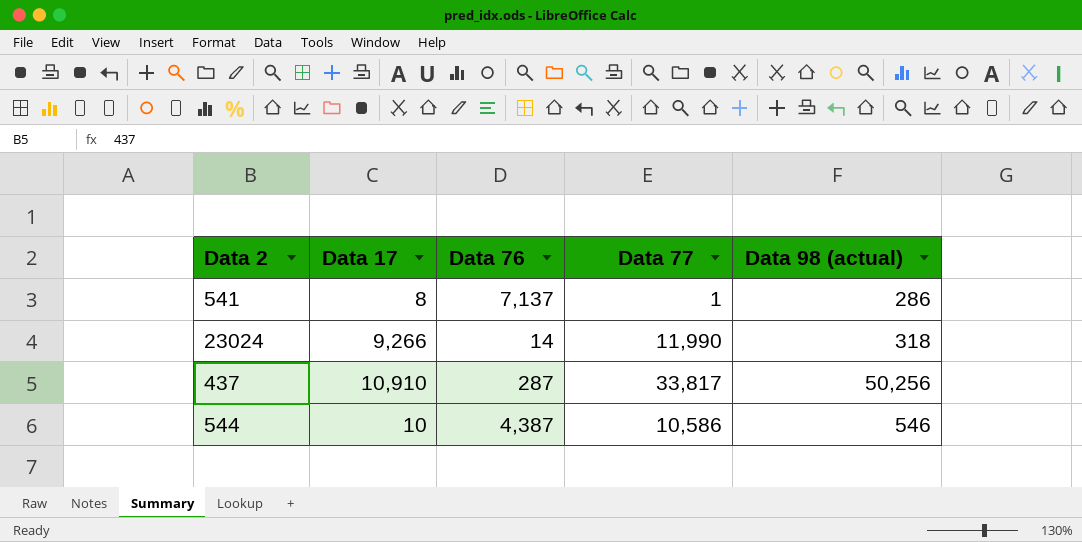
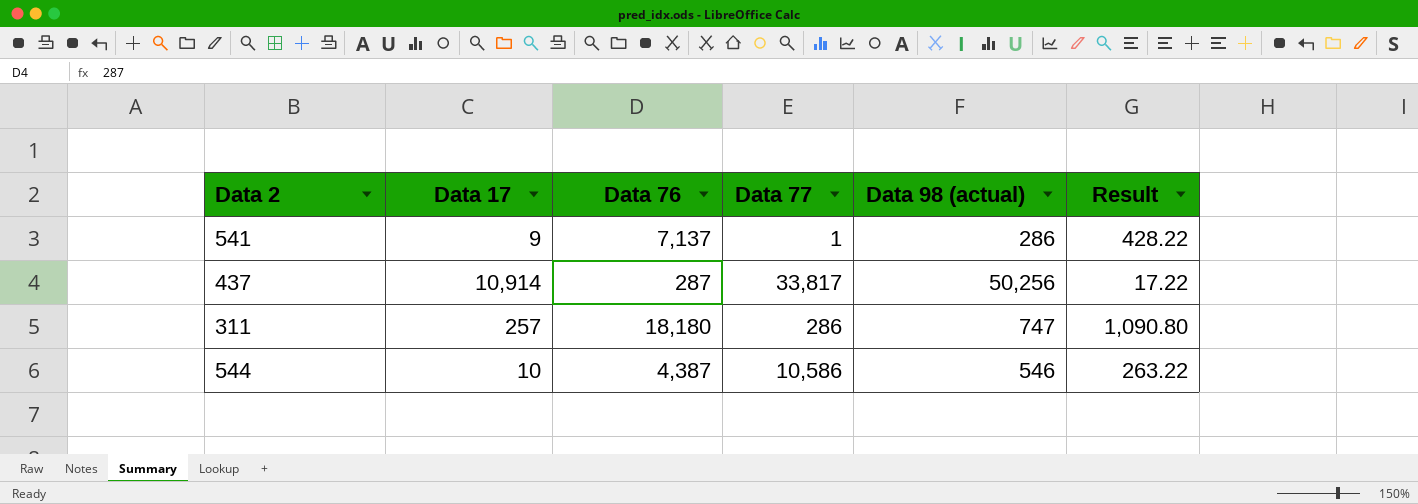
column Result | formula: none -> [Data 76] * 0.06
row 23024: 9,266 | 14 | 11,990 | 318 -> none
541 | Data 17: 8 -> 9
437 | Data 17: 10,910 -> 10,914
row 311: none -> 257 | 18,180 | 286 | 747 | 1,090.80

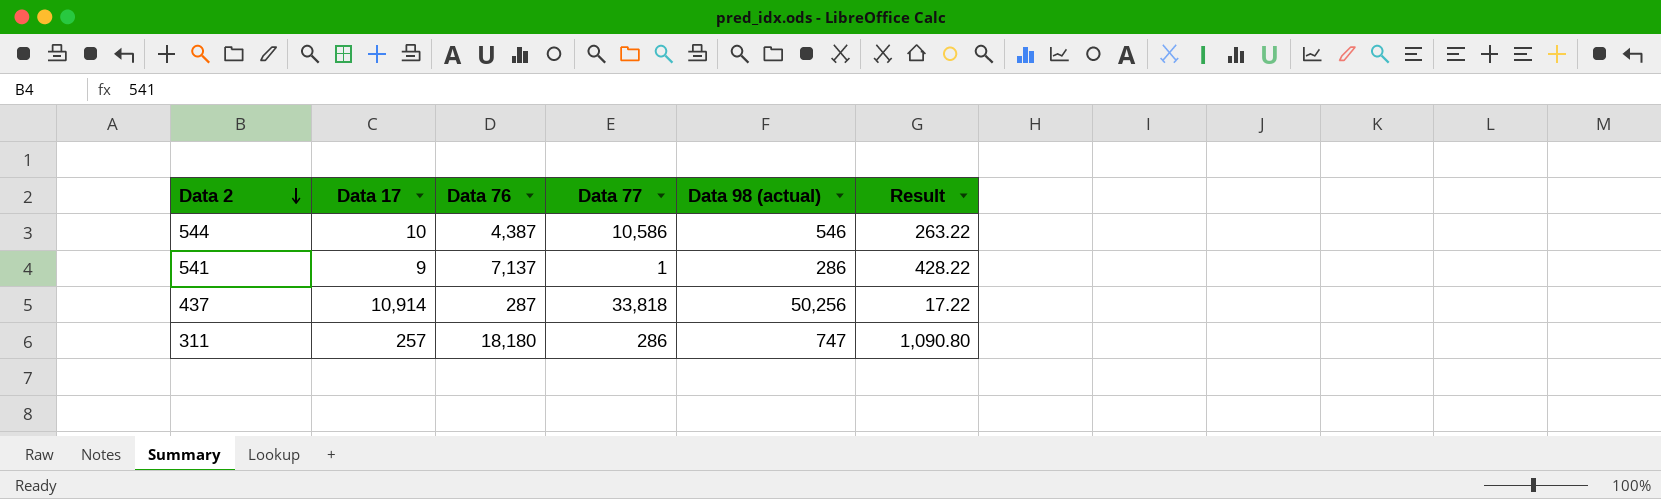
row order: none -> Data 2 descending
437 | Data 77: 33,817 -> 33,818

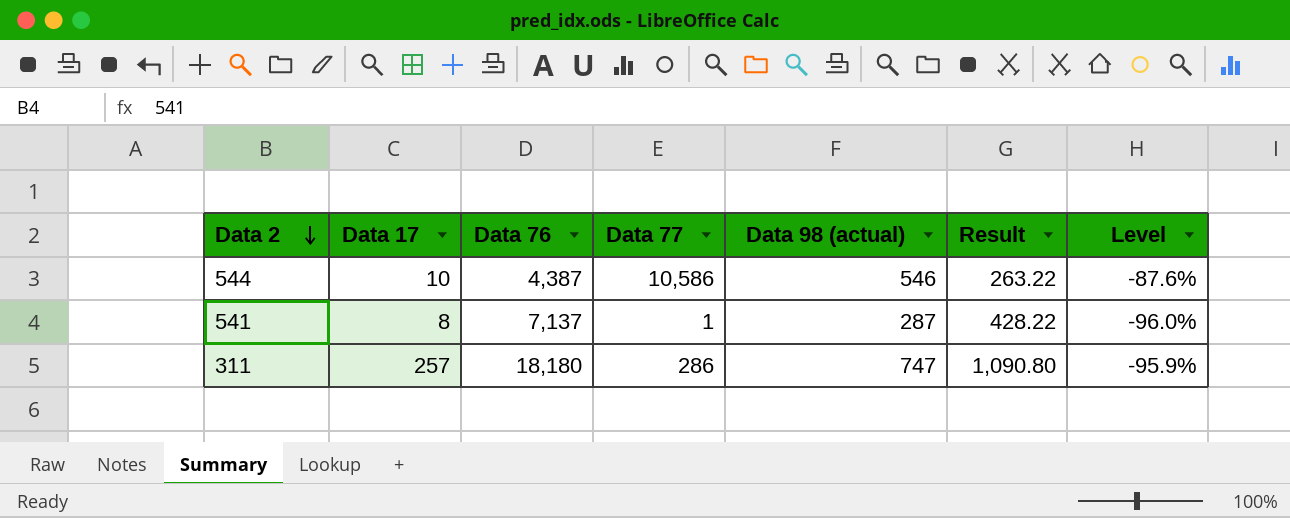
column Level | formula: none -> ([Data 98 (actual)] - [Data 76]) / [Data 76]
row 437: 10,914 | 287 | 33,818 | 50,256 | 17.22 -> none
541 | Data 17: 9 -> 8
541 | Data 98 (actual): 286 -> 287

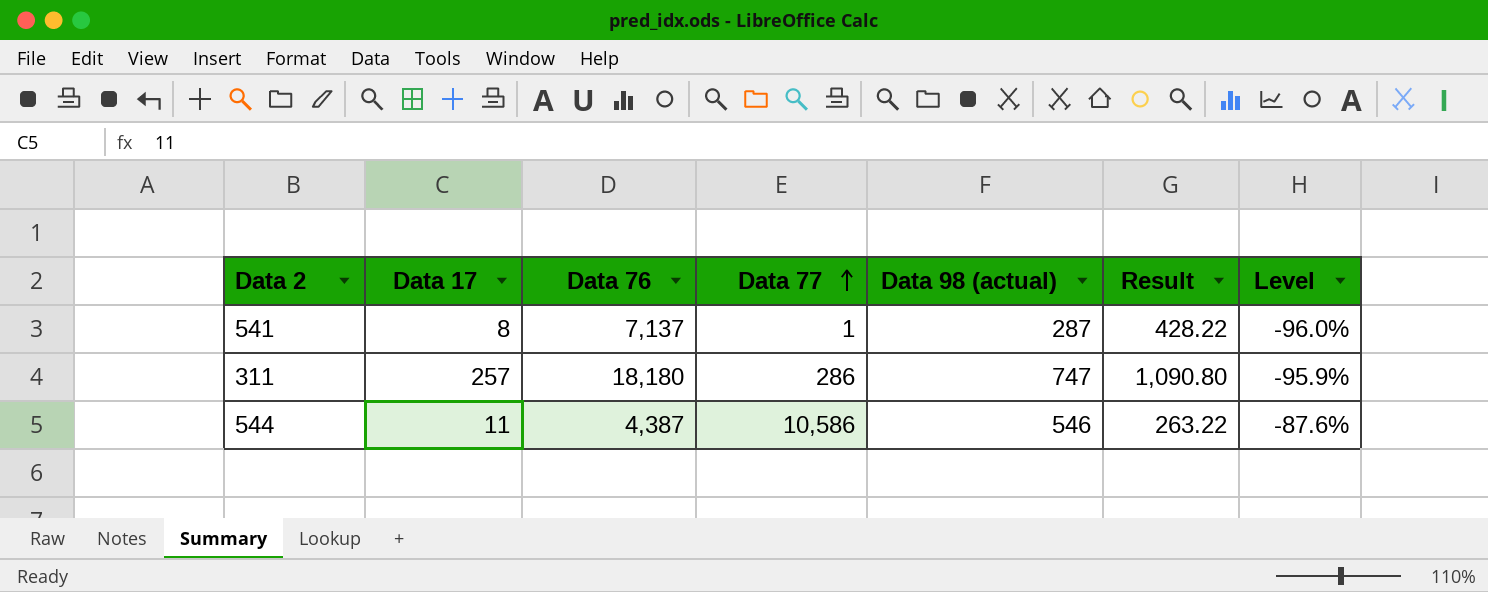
row order: Data 2 descending -> Data 77 ascending
544 | Data 17: 10 -> 11

